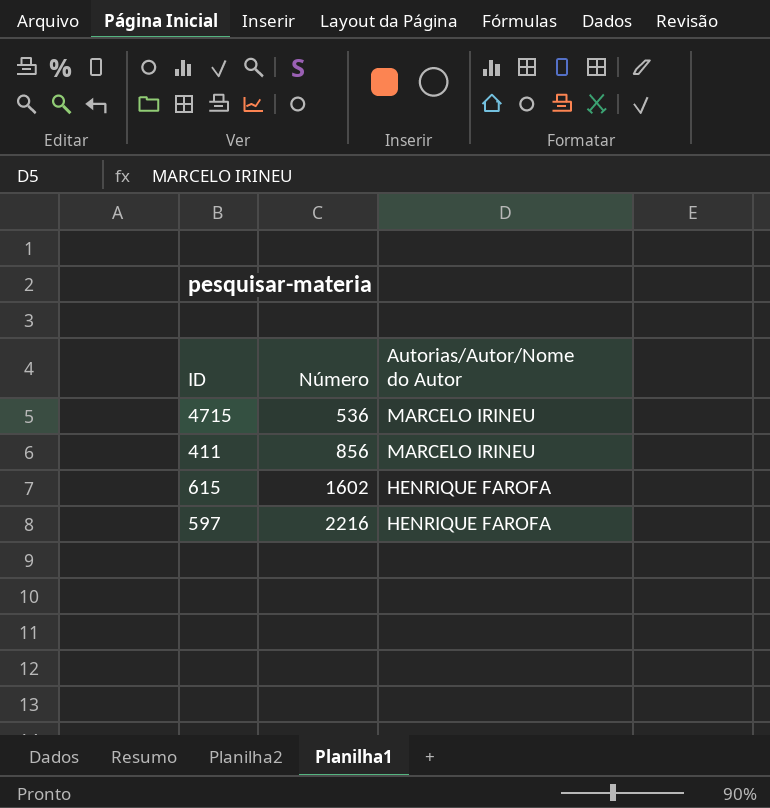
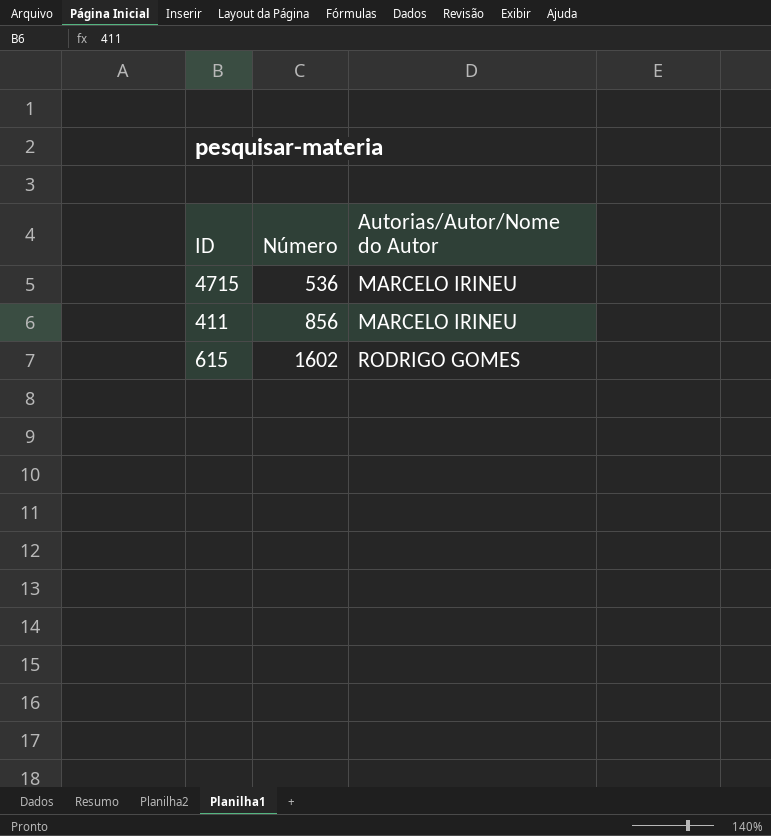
row 597: 2216 | HENRIQUE FAROFA -> none
615 | Autorias/Autor/Nome do Autor: HENRIQUE FAROFA -> RODRIGO GOMES

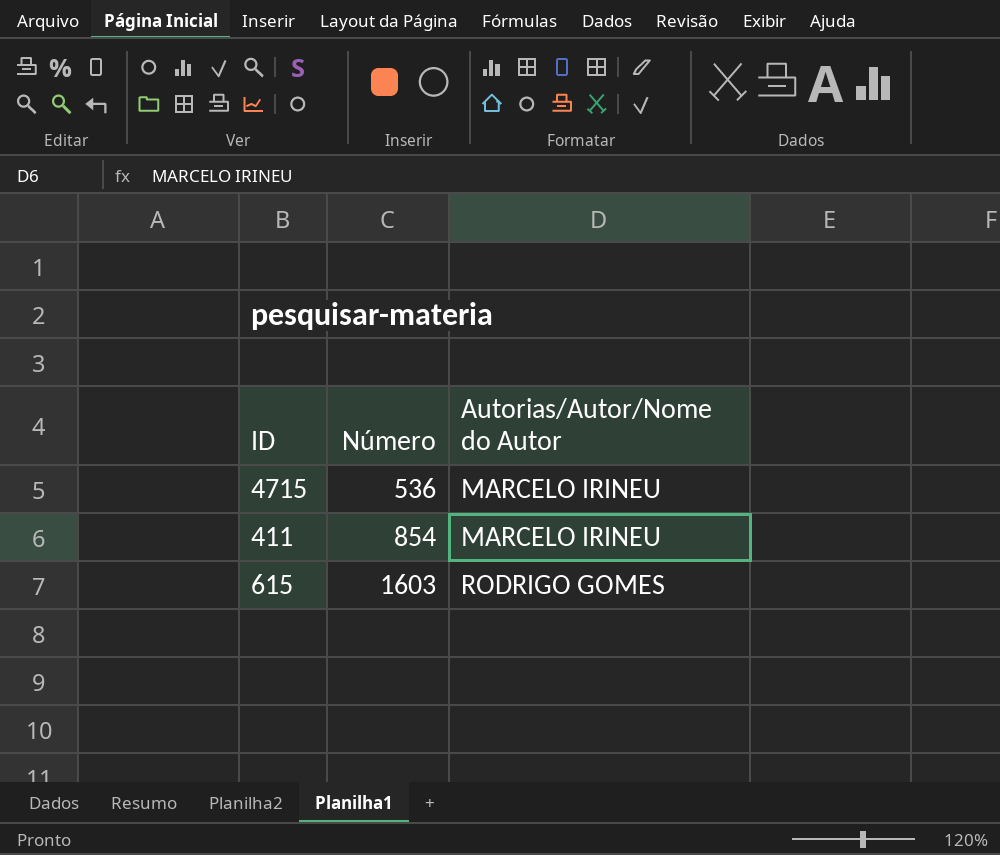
411 | Número: 856 -> 854
615 | Número: 1602 -> 1603

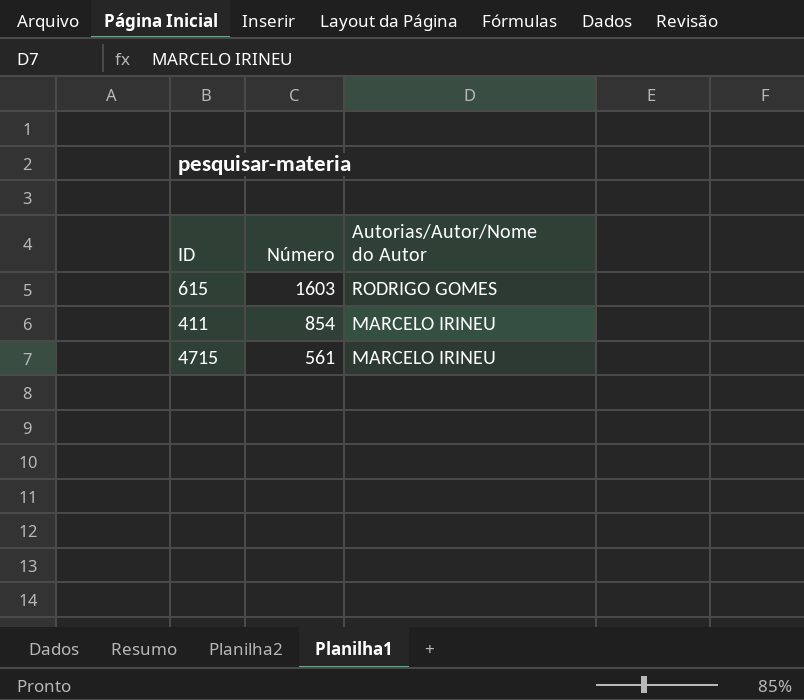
row order: Número ascending -> Número descending
4715 | Número: 536 -> 561

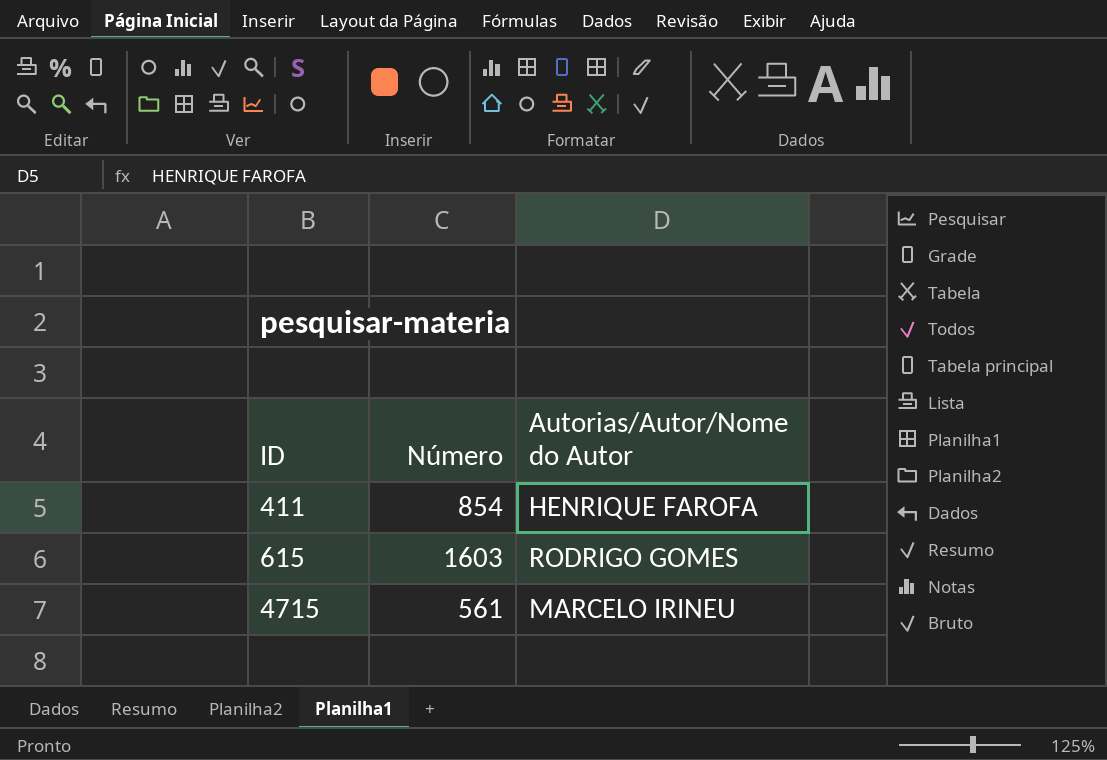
row order: Número descending -> ID ascending
411 | Autorias/Autor/Nome do Autor: MARCELO IRINEU -> HENRIQUE FAROFA

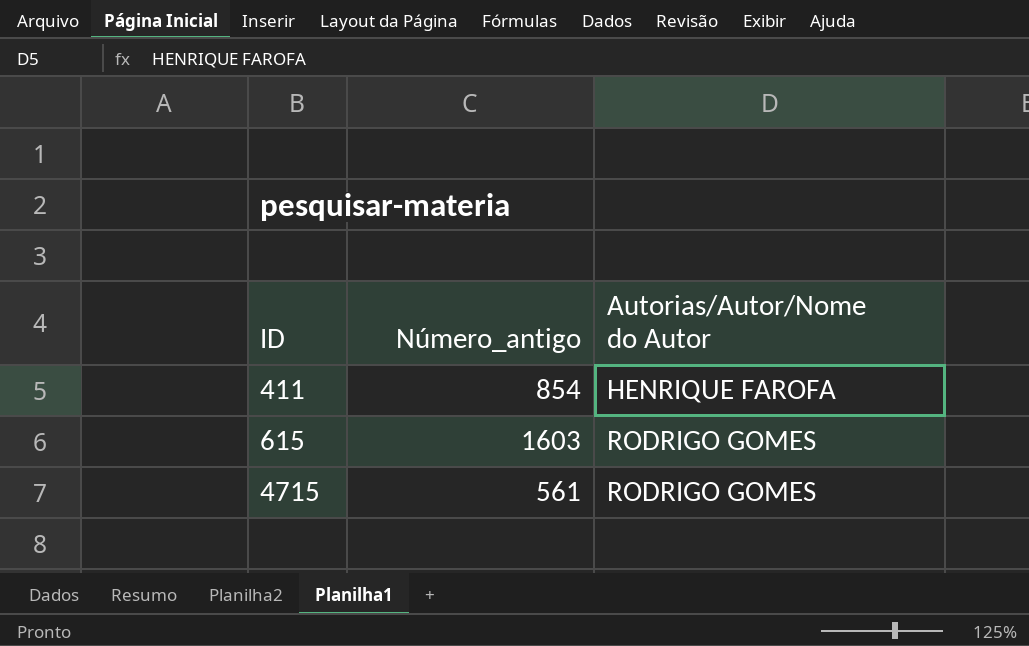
column name: Número -> Número_antigo
4715 | Autorias/Autor/Nome do Autor: MARCELO IRINEU -> RODRIGO GOMES

